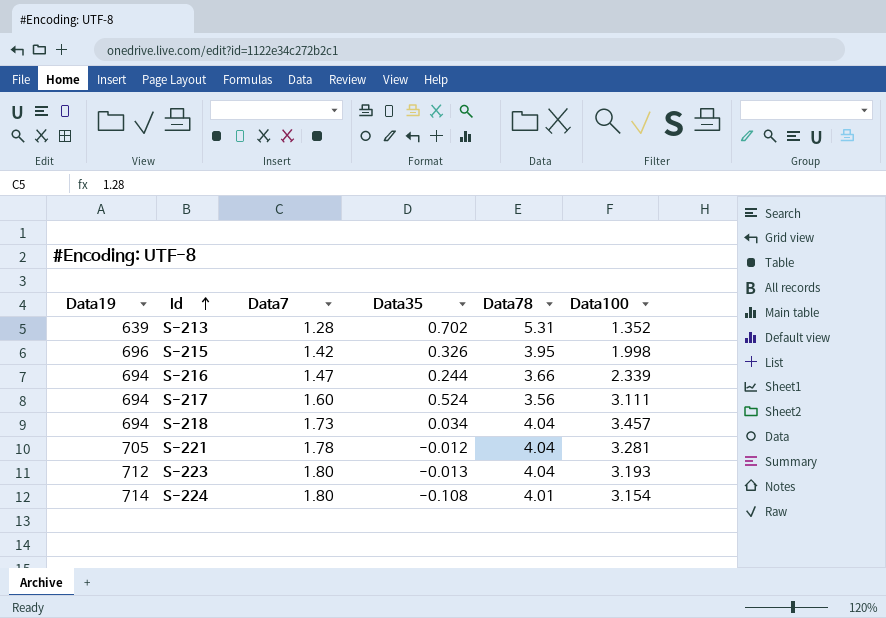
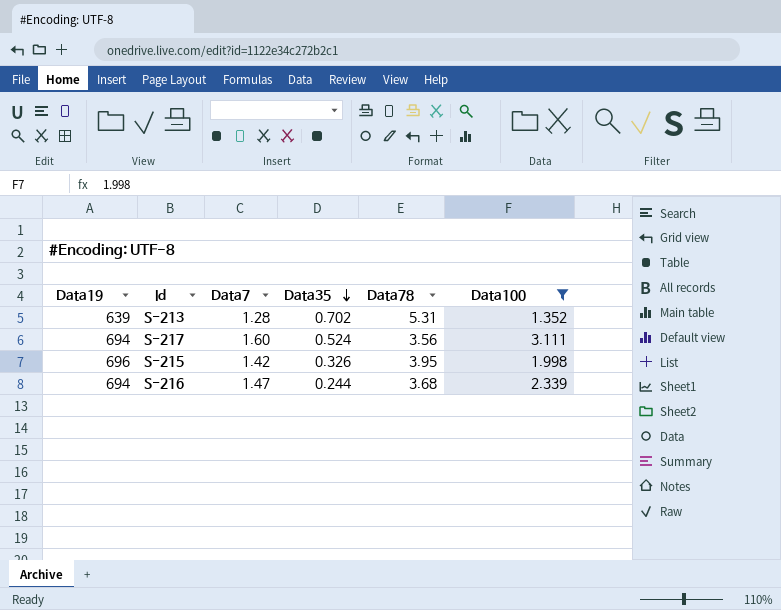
filter: none -> Data100 <= 3.111
row order: Id ascending -> Data35 descending
S-216 | Data78: 3.66 -> 3.68

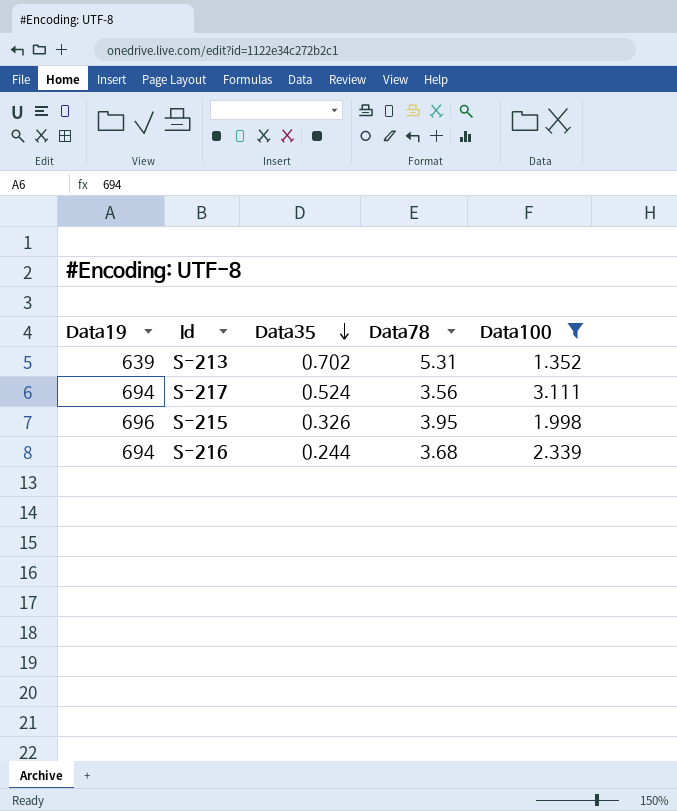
column Data7 | position: 3 -> none

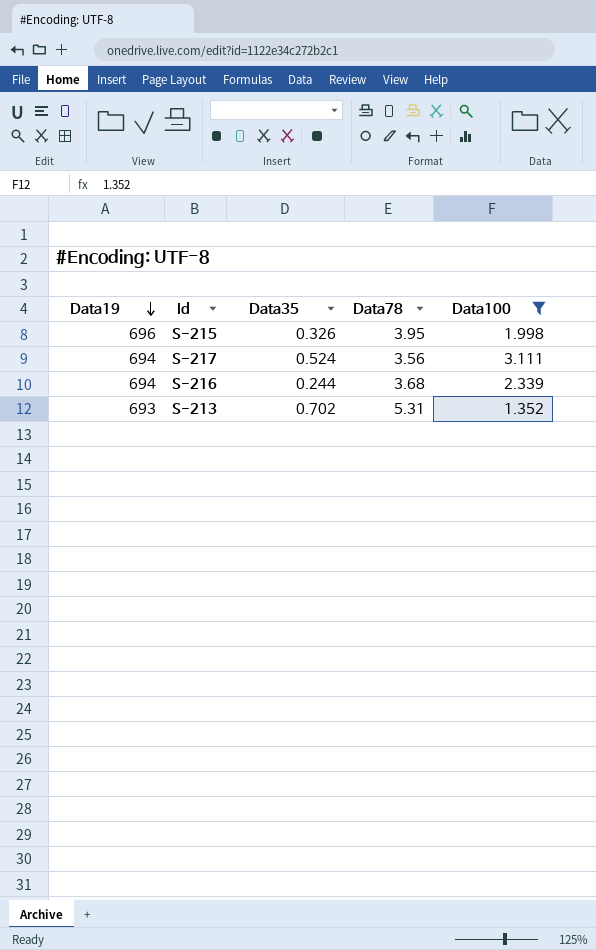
row order: Data35 descending -> Data19 descending
S-213 | Data19: 639 -> 693

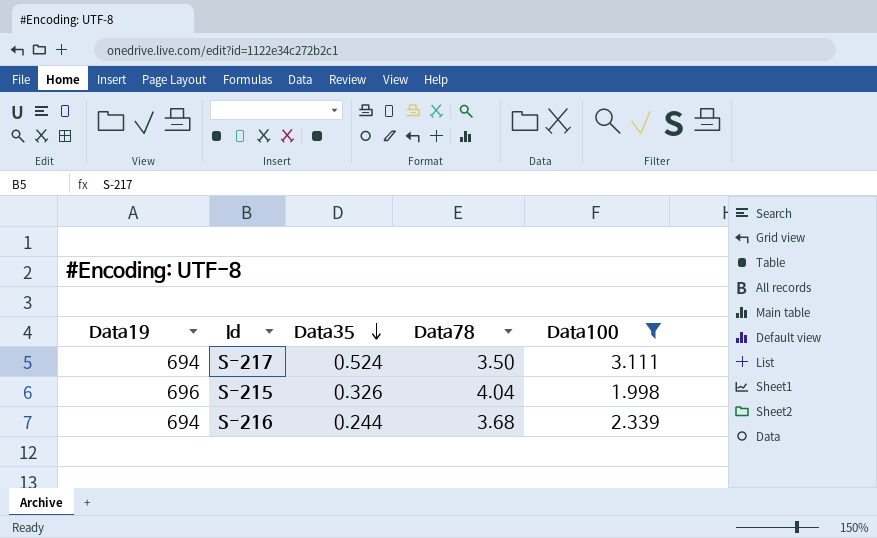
row order: Data19 descending -> Data35 descending
row S-213: 693 | 0.702 | 5.31 | 1.352 -> none
S-217 | Data78: 3.56 -> 3.50
S-215 | Data78: 3.95 -> 4.04

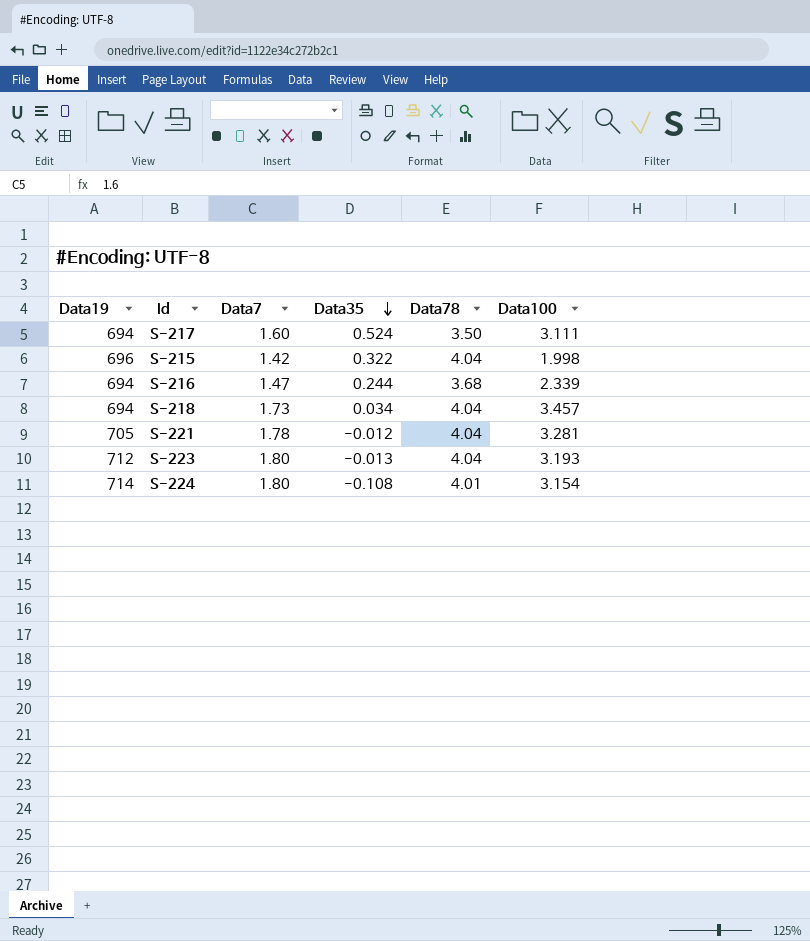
filter: Data100 <= 3.111 -> none
column Data7 | position: none -> 3
S-215 | Data35: 0.326 -> 0.322

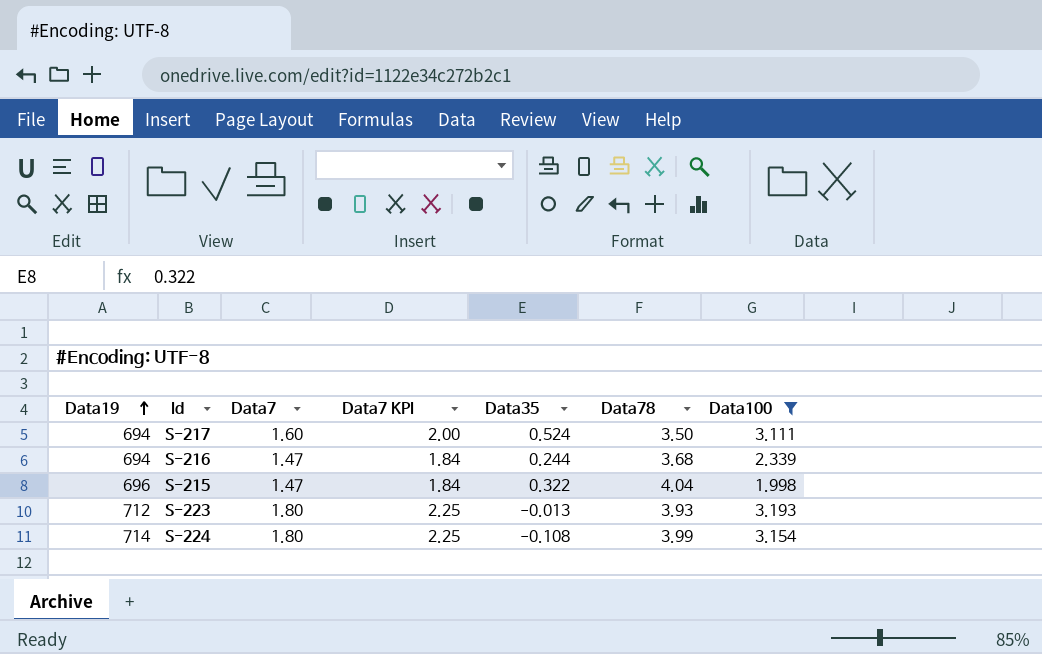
filter: none -> Data100 <= 3.193
row order: Data35 descending -> Data19 ascending
column Data7 KPI | formula: none -> [Data7] * 1.25
S-215 | Data7: 1.42 -> 1.47
S-223 | Data78: 4.04 -> 3.93
S-224 | Data78: 4.01 -> 3.99

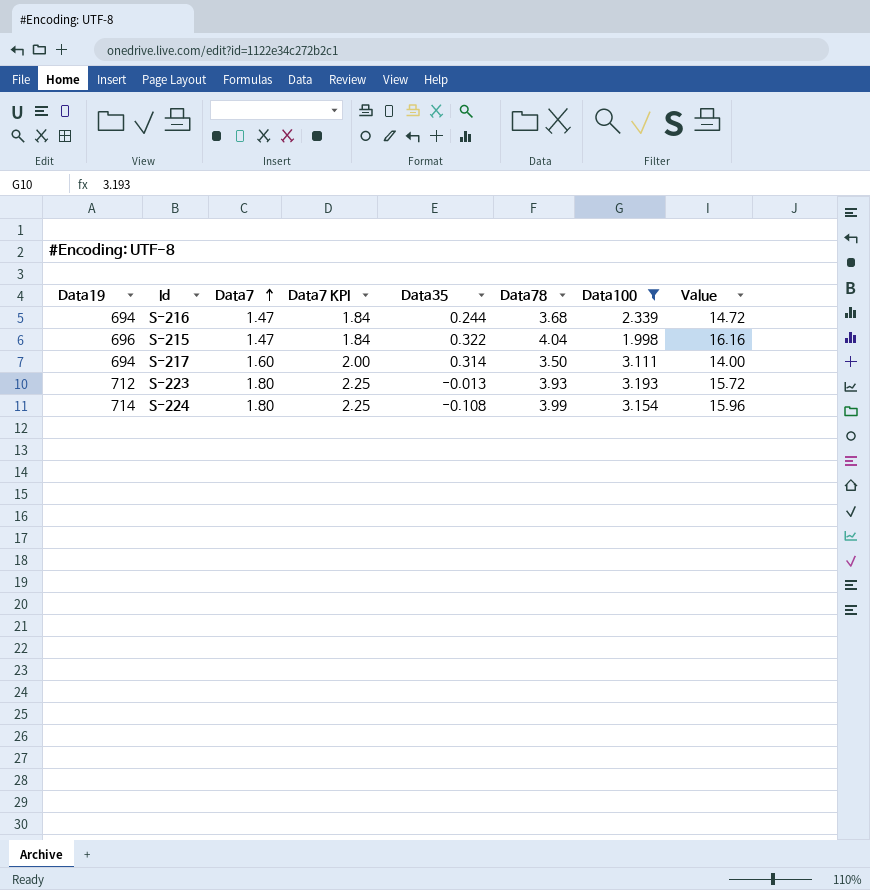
row order: Data19 ascending -> Data7 ascending
column Value | formula: none -> [Data78] * 4
S-217 | Data35: 0.524 -> 0.314

